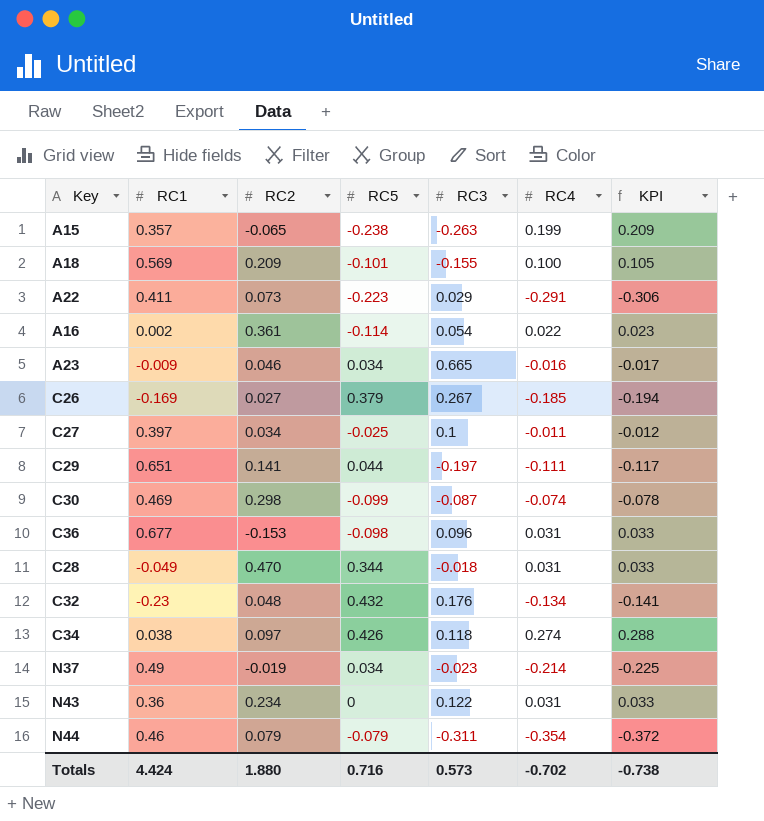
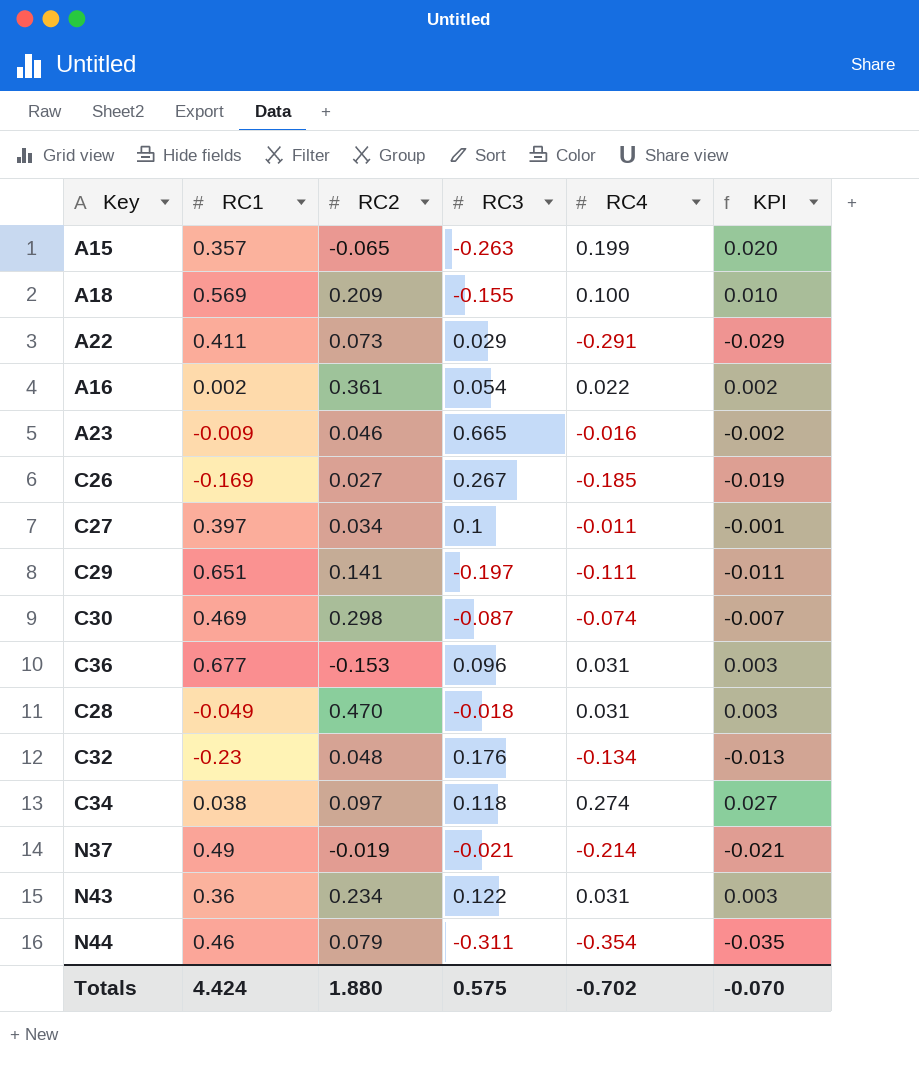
column RC5 | position: 4 -> none
column KPI | formula: [RC4] * 1.05 -> [RC4] * 0.1
N37 | RC3: -0.023 -> -0.021
Totals | RC3: 0.573 -> 0.575
Totals | KPI: -0.738 -> -0.070

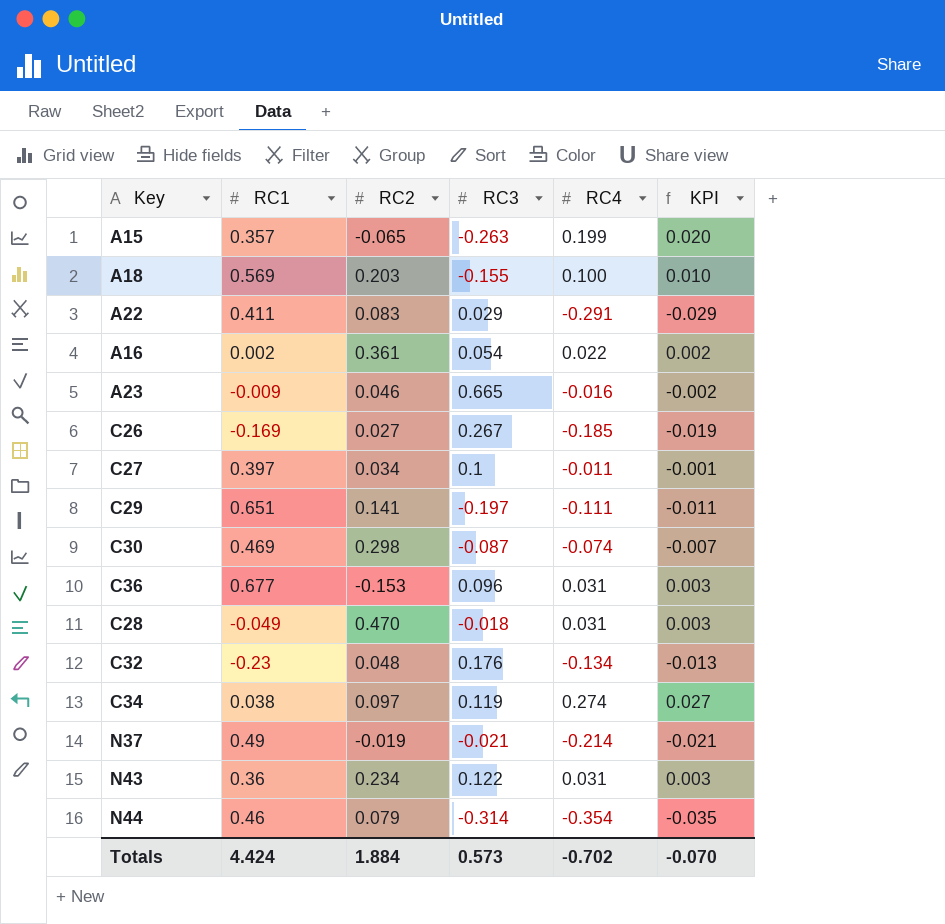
A18 | RC2: 0.209 -> 0.203
A22 | RC2: 0.073 -> 0.083
C34 | RC3: 0.118 -> 0.119
N44 | RC3: -0.311 -> -0.314
Totals | RC2: 1.880 -> 1.884
Totals | RC3: 0.575 -> 0.573

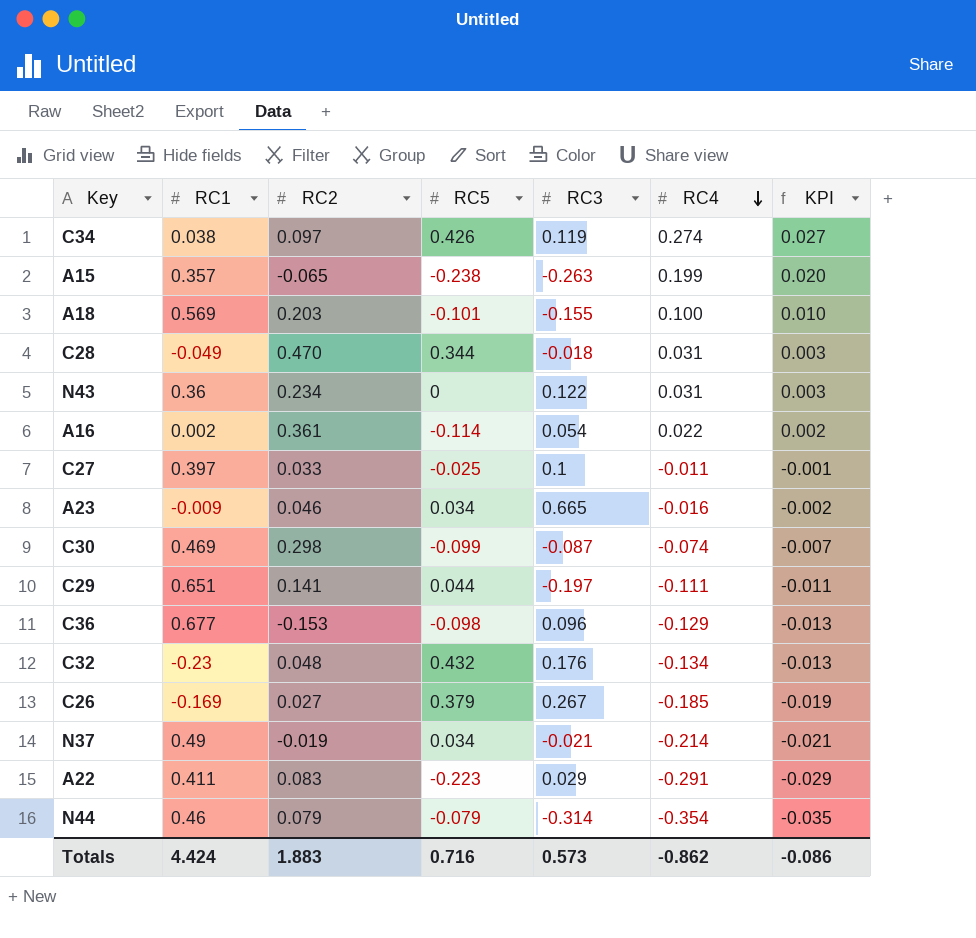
row order: none -> RC4 descending
column RC5 | position: none -> 4
C27 | RC2: 0.034 -> 0.033
C36 | RC4: 0.031 -> -0.129
C36 | KPI: 0.003 -> -0.013
Totals | RC2: 1.884 -> 1.883
Totals | RC4: -0.702 -> -0.862
Totals | KPI: -0.070 -> -0.086

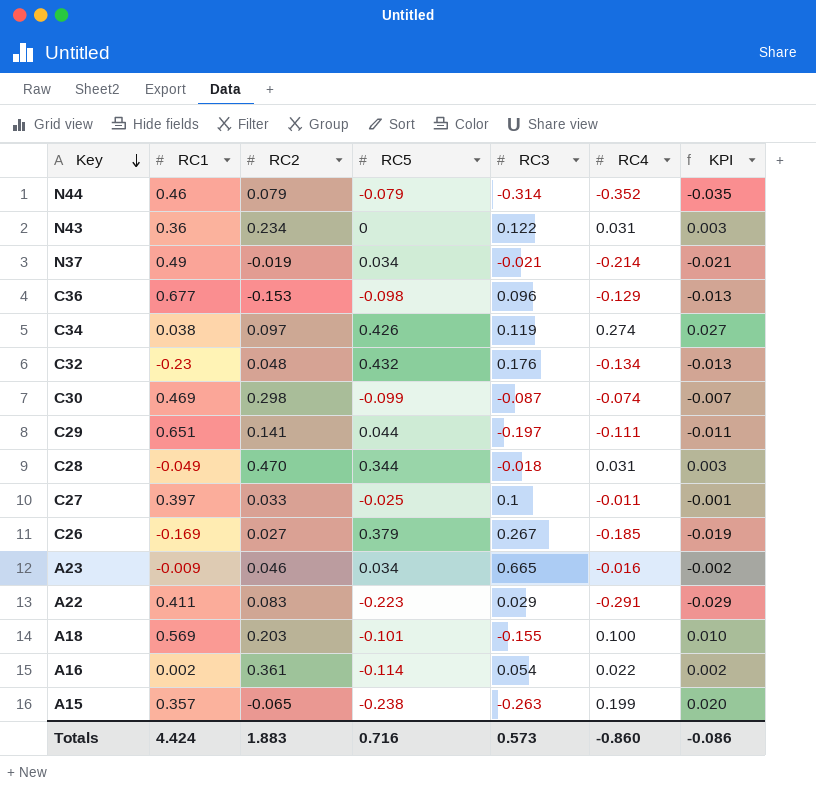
row order: RC4 descending -> Key descending
N44 | RC4: -0.354 -> -0.352
Totals | RC4: -0.862 -> -0.860

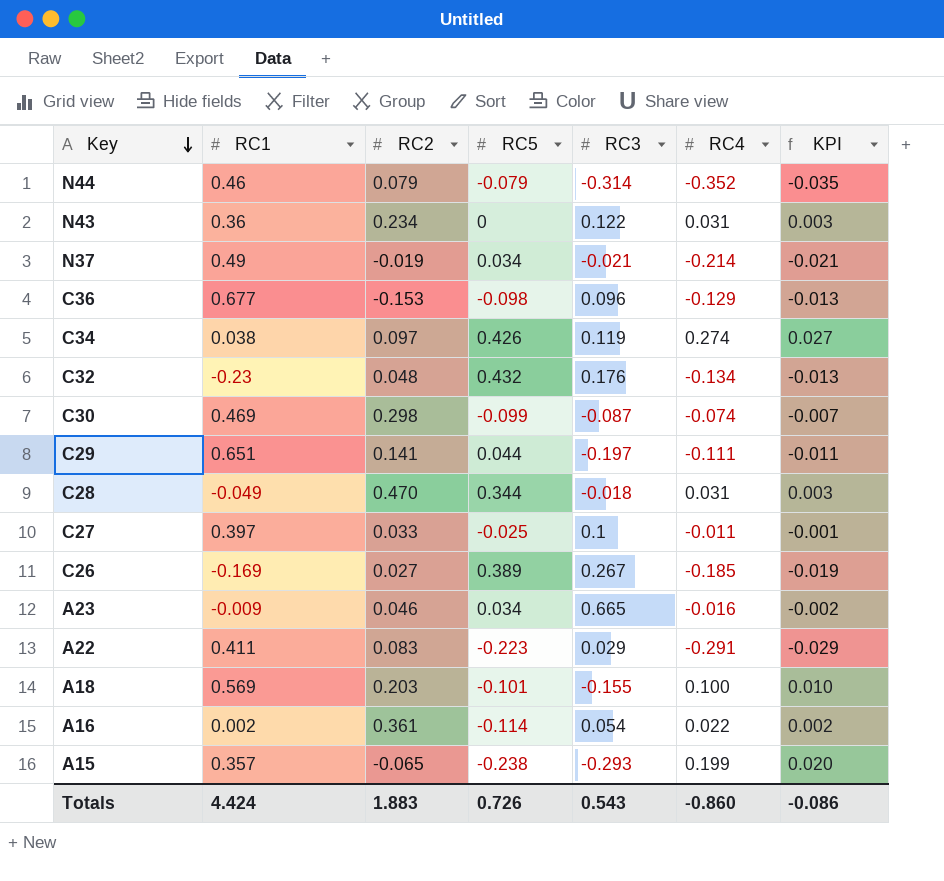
C26 | RC5: 0.379 -> 0.389
A15 | RC3: -0.263 -> -0.293
Totals | RC5: 0.716 -> 0.726
Totals | RC3: 0.573 -> 0.543

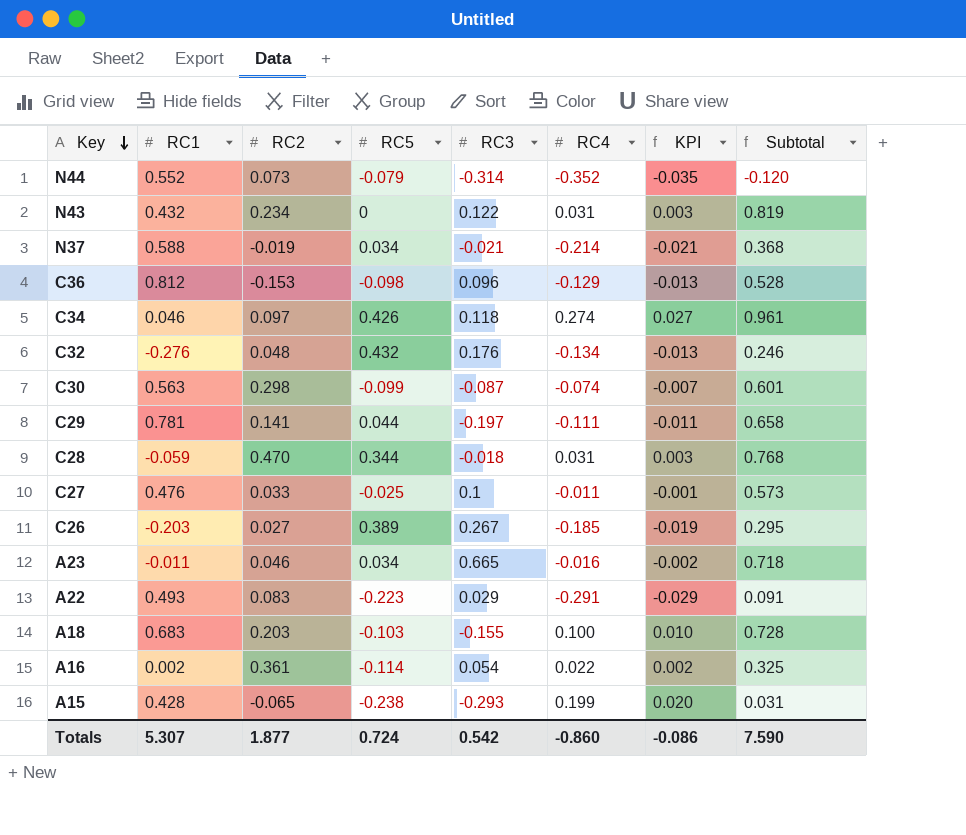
column Subtotal | formula: none -> [RC1] + [RC2] + [RC5] + [RC3] + [RC4]
N44 | RC1: 0.46 -> 0.552
N44 | RC2: 0.079 -> 0.073
N43 | RC1: 0.36 -> 0.432
N37 | RC1: 0.49 -> 0.588
C36 | RC1: 0.677 -> 0.812
C34 | RC1: 0.038 -> 0.046
C34 | RC3: 0.119 -> 0.118
C32 | RC1: -0.23 -> -0.276
C30 | RC1: 0.469 -> 0.563
C29 | RC1: 0.651 -> 0.781
C28 | RC1: -0.049 -> -0.059
C27 | RC1: 0.397 -> 0.476
C26 | RC1: -0.169 -> -0.203
A23 | RC1: -0.009 -> -0.011
A22 | RC1: 0.411 -> 0.493
A18 | RC1: 0.569 -> 0.683
A18 | RC5: -0.101 -> -0.103
A15 | RC1: 0.357 -> 0.428
Totals | RC1: 4.424 -> 5.307
Totals | RC2: 1.883 -> 1.877
Totals | RC5: 0.726 -> 0.724
Totals | RC3: 0.543 -> 0.542

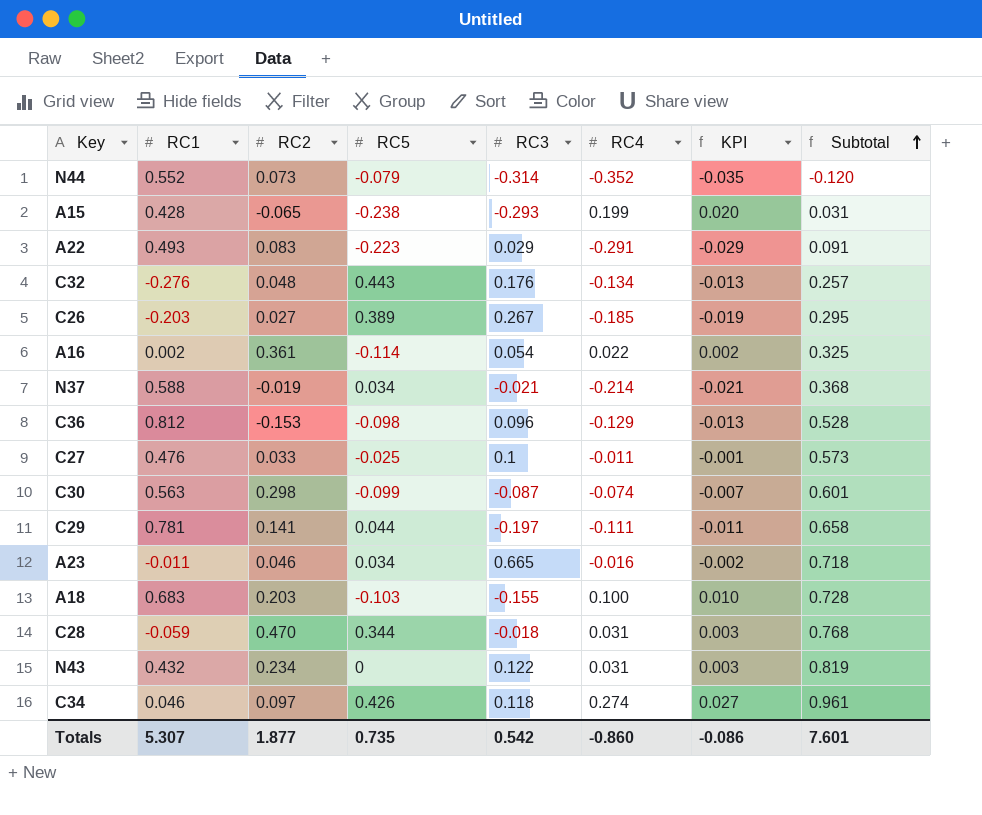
row order: Key descending -> Subtotal ascending
C32 | RC5: 0.432 -> 0.443
C32 | Subtotal: 0.246 -> 0.257
Totals | RC5: 0.724 -> 0.735
Totals | Subtotal: 7.590 -> 7.601

